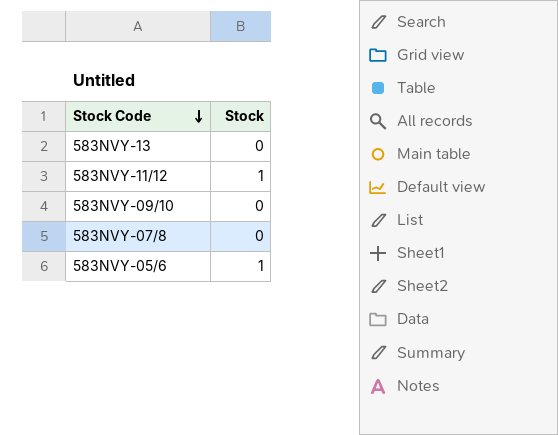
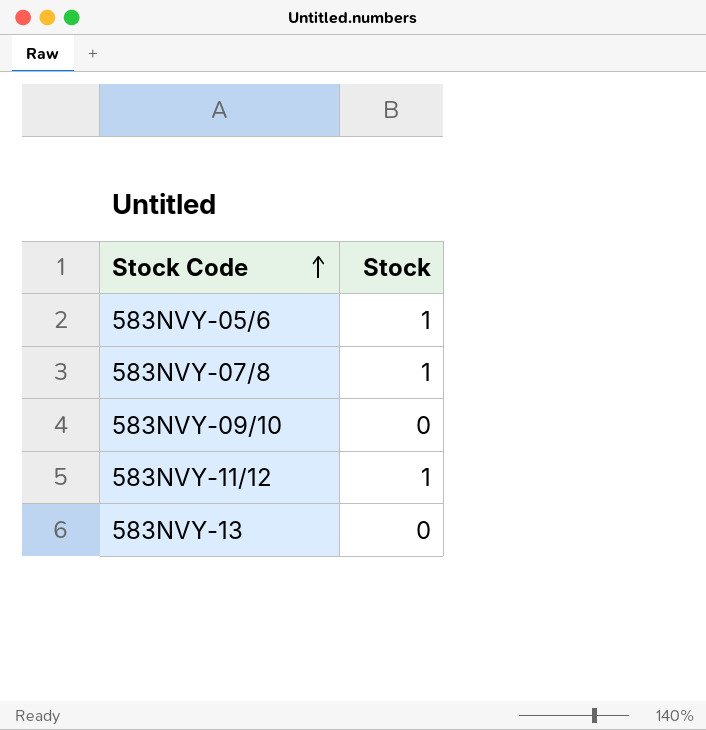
row order: Stock Code descending -> Stock Code ascending
583NVY-07/8 | Stock: 0 -> 1

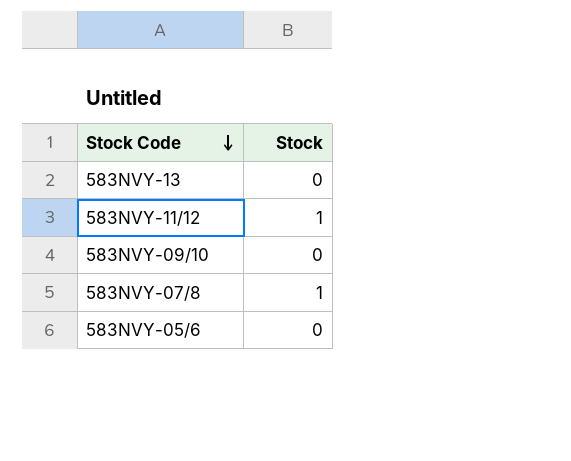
row order: Stock Code ascending -> Stock Code descending
583NVY-05/6 | Stock: 1 -> 0

